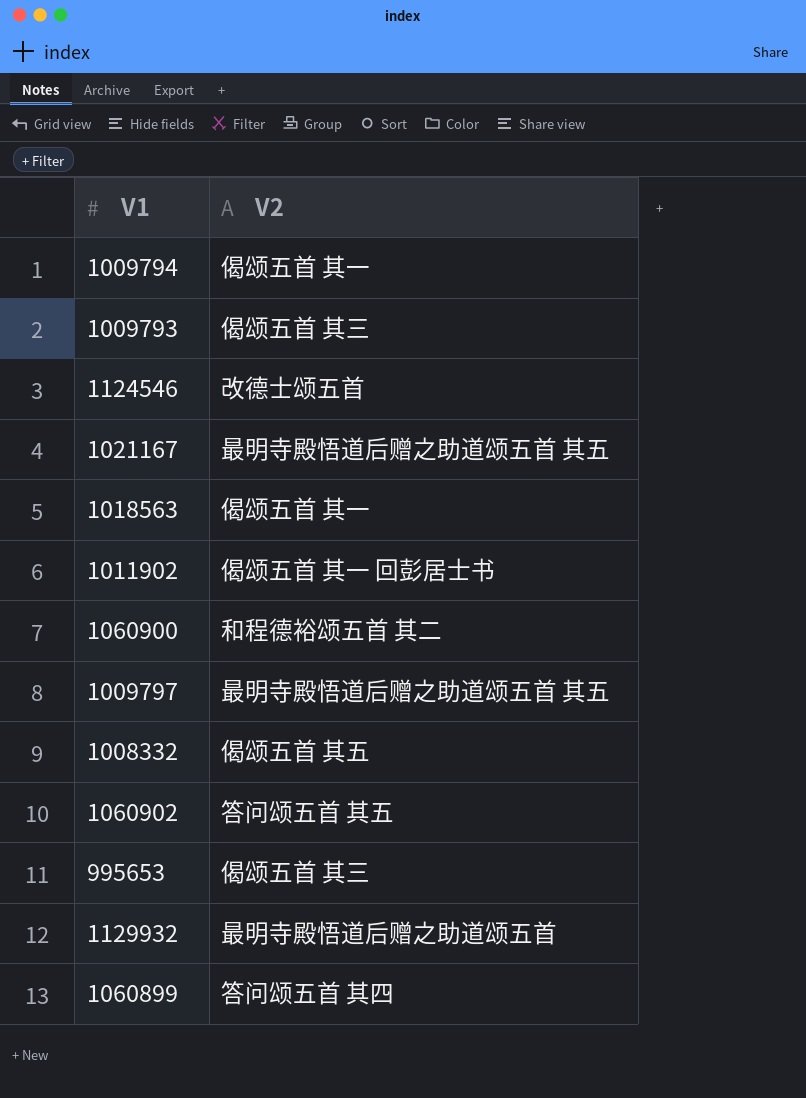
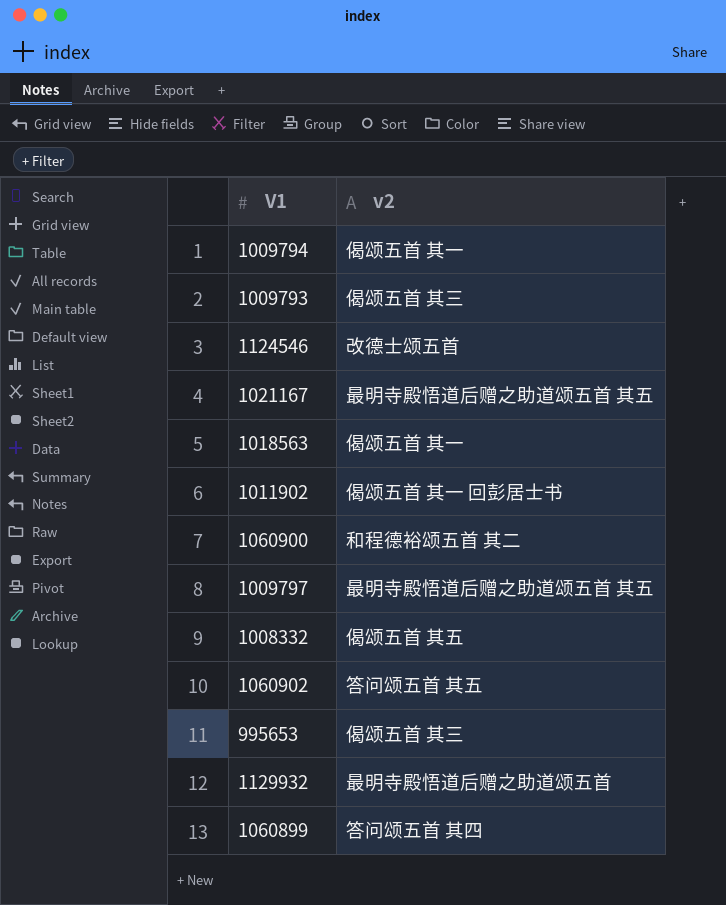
column name: V2 -> v2

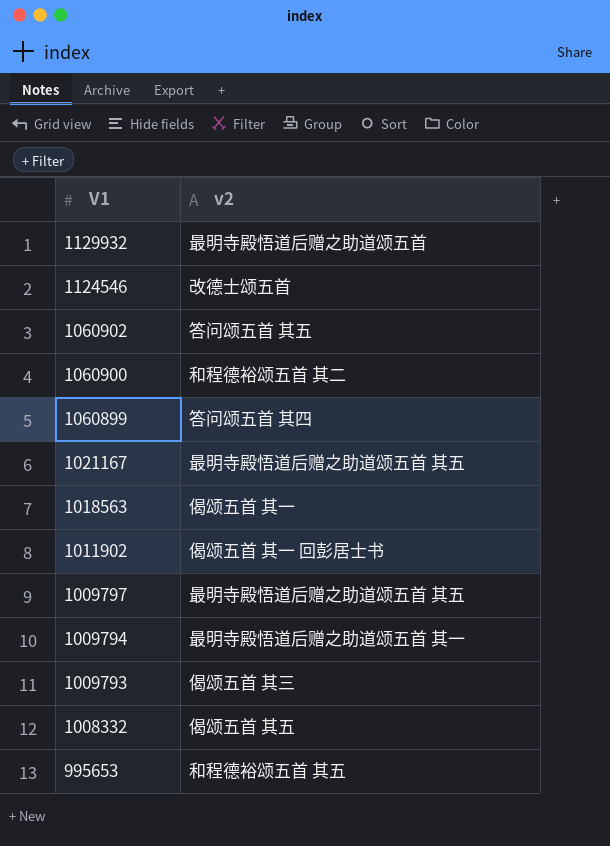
row order: none -> V1 descending
1009794 | v2: 偈颂五首 其一 -> 最明寺殿悟道后赠之助道颂五首 其一
995653 | v2: 偈颂五首 其三 -> 和程德裕颂五首 其五

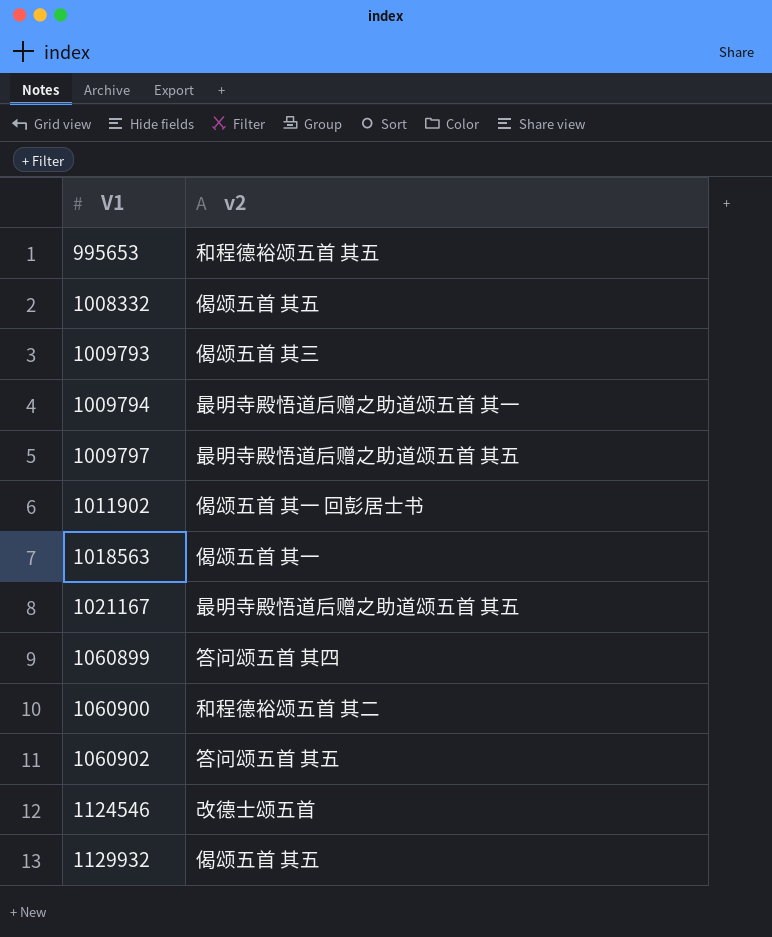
row order: V1 descending -> V1 ascending
1129932 | v2: 最明寺殿悟道后赠之助道颂五首 -> 偈颂五首 其五

